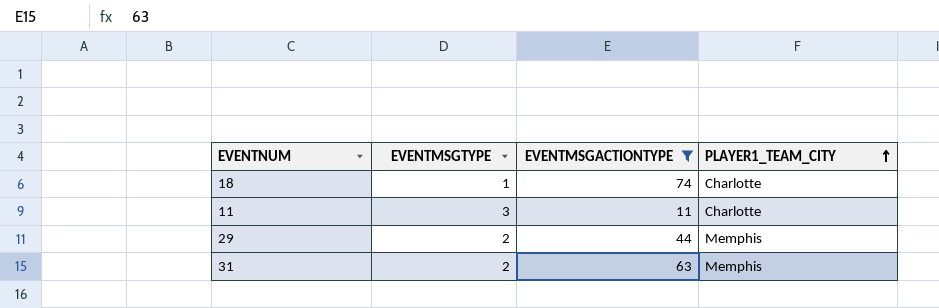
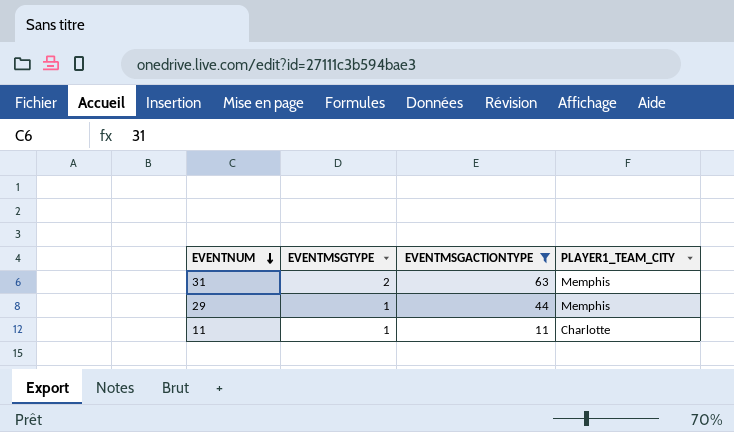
row order: PLAYER1_TEAM_CITY ascending -> EVENTNUM descending
row 18: 1 | 74 | Charlotte -> none
29 | EVENTMSGTYPE: 2 -> 1
11 | EVENTMSGTYPE: 3 -> 1

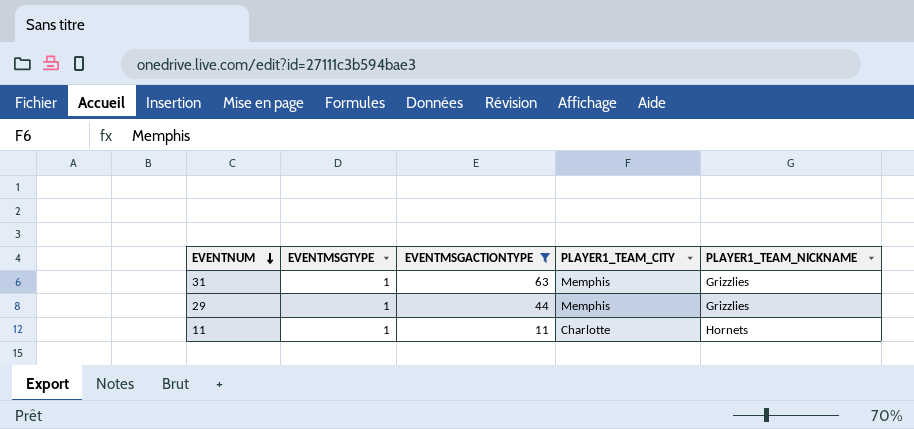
column PLAYER1_TEAM_NICKNAME | position: none -> 5
31 | EVENTMSGTYPE: 2 -> 1

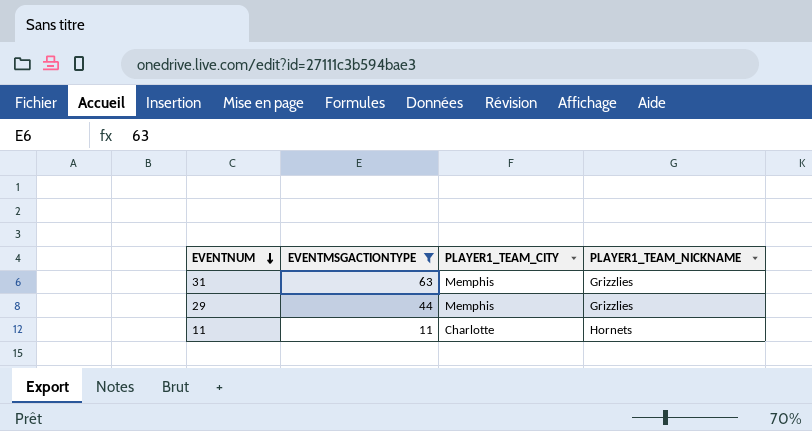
column EVENTMSGTYPE | position: 2 -> none

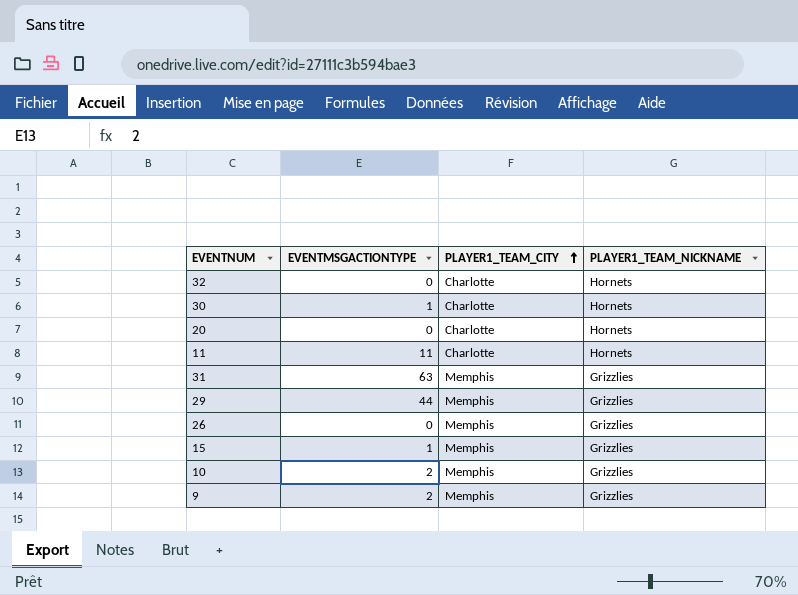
filter: EVENTMSGACTIONTYPE >= 11 -> none
row order: EVENTNUM descending -> PLAYER1_TEAM_CITY ascending

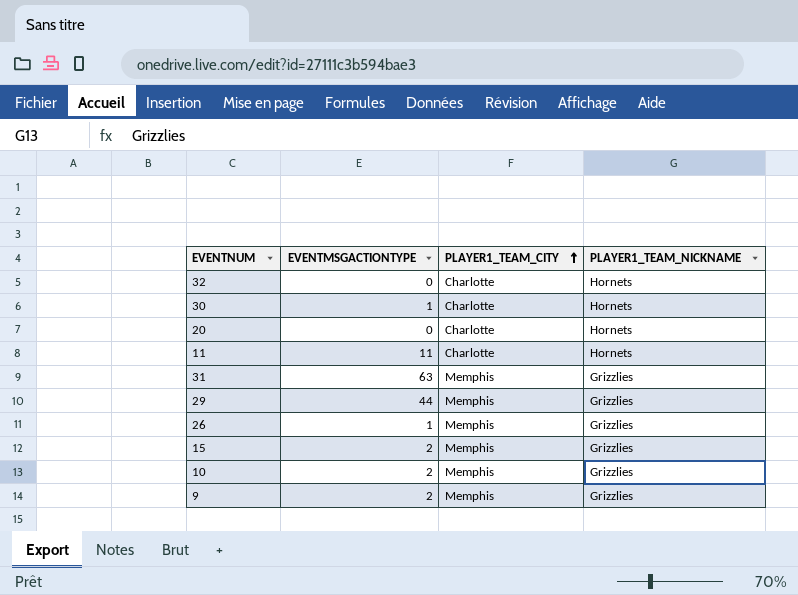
26 | EVENTMSGACTIONTYPE: 0 -> 1
15 | EVENTMSGACTIONTYPE: 1 -> 2

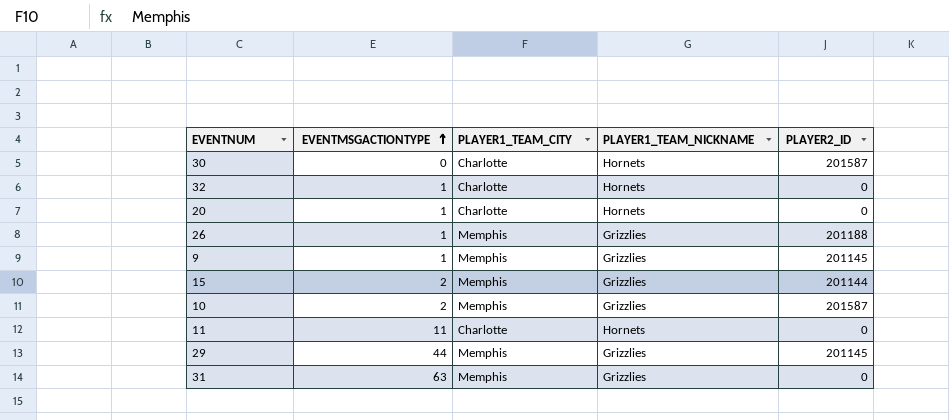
row order: PLAYER1_TEAM_CITY ascending -> EVENTMSGACTIONTYPE ascending
column PLAYER2_ID | position: none -> 5
30 | EVENTMSGACTIONTYPE: 1 -> 0
32 | EVENTMSGACTIONTYPE: 0 -> 1
20 | EVENTMSGACTIONTYPE: 0 -> 1
9 | EVENTMSGACTIONTYPE: 2 -> 1

